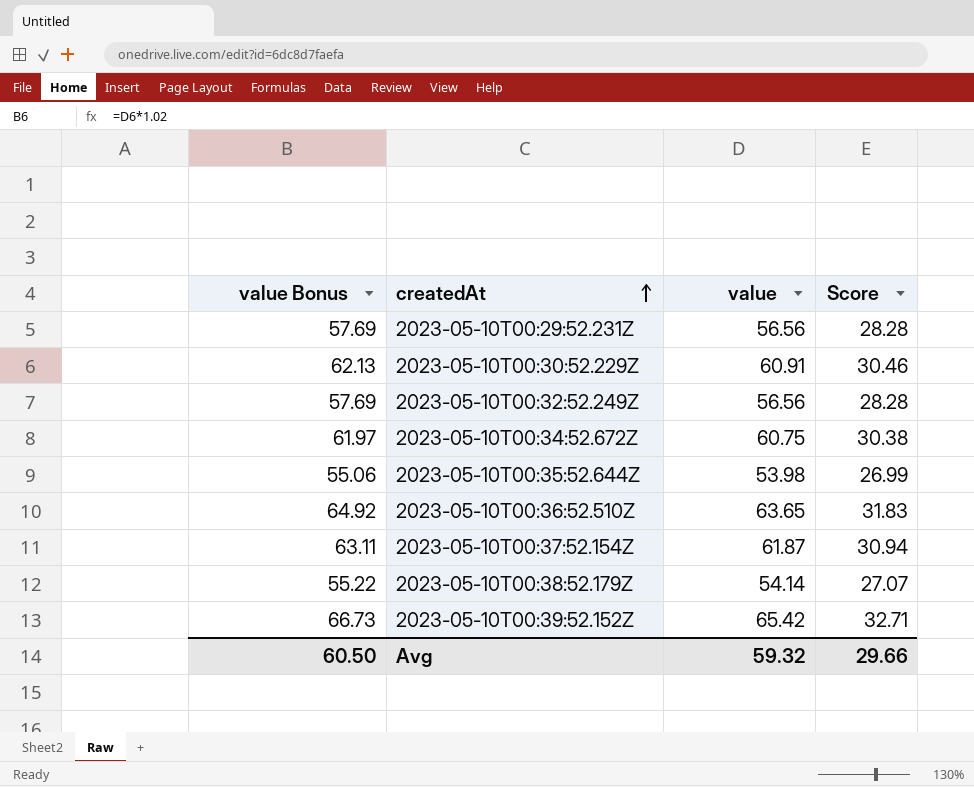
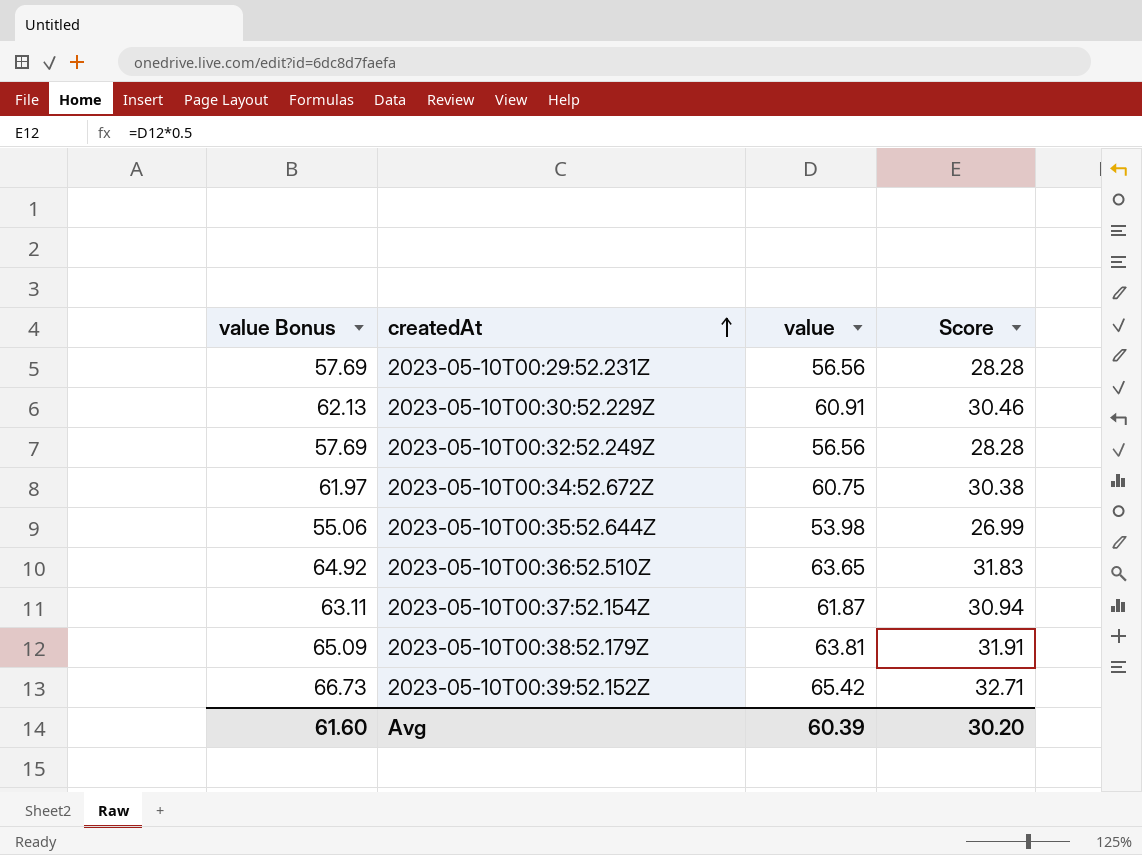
2023-05-10T00:38:52.179Z | value Bonus: 55.22 -> 65.09
2023-05-10T00:38:52.179Z | value: 54.14 -> 63.81
2023-05-10T00:38:52.179Z | Score: 27.07 -> 31.91
Avg | value Bonus: 60.50 -> 61.60
Avg | value: 59.32 -> 60.39
Avg | Score: 29.66 -> 30.20

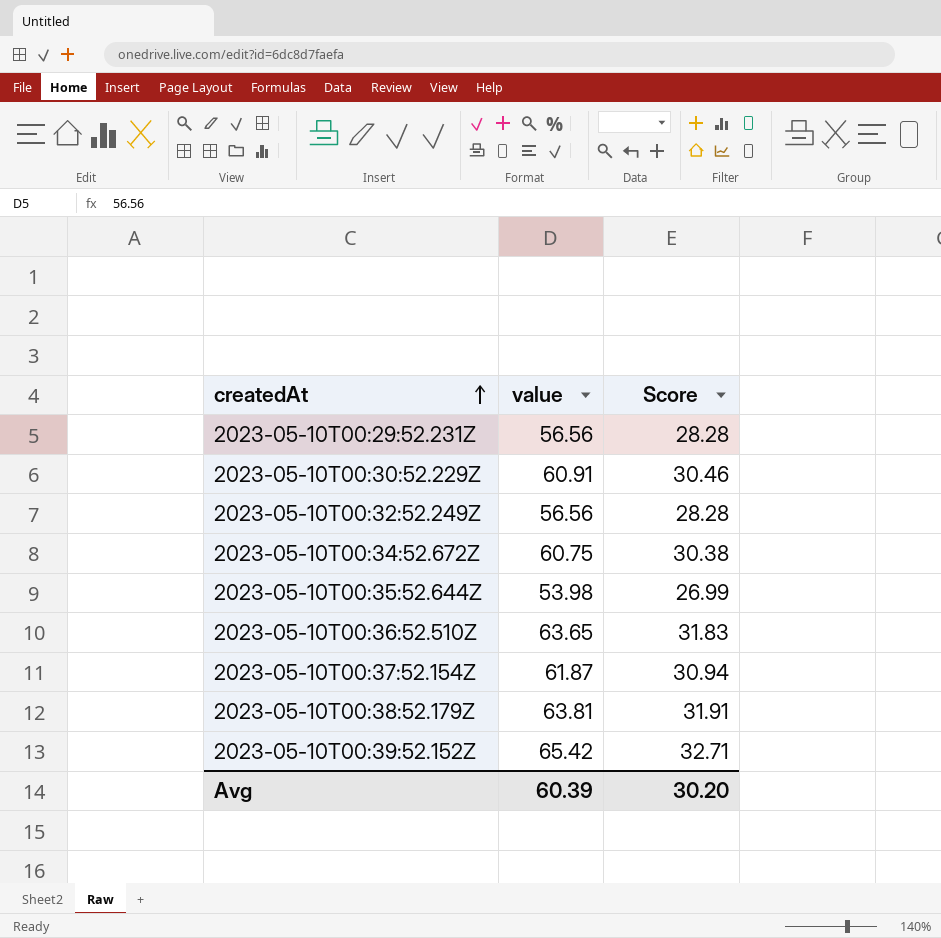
column value Bonus | formula: [value] * 1.02 -> none

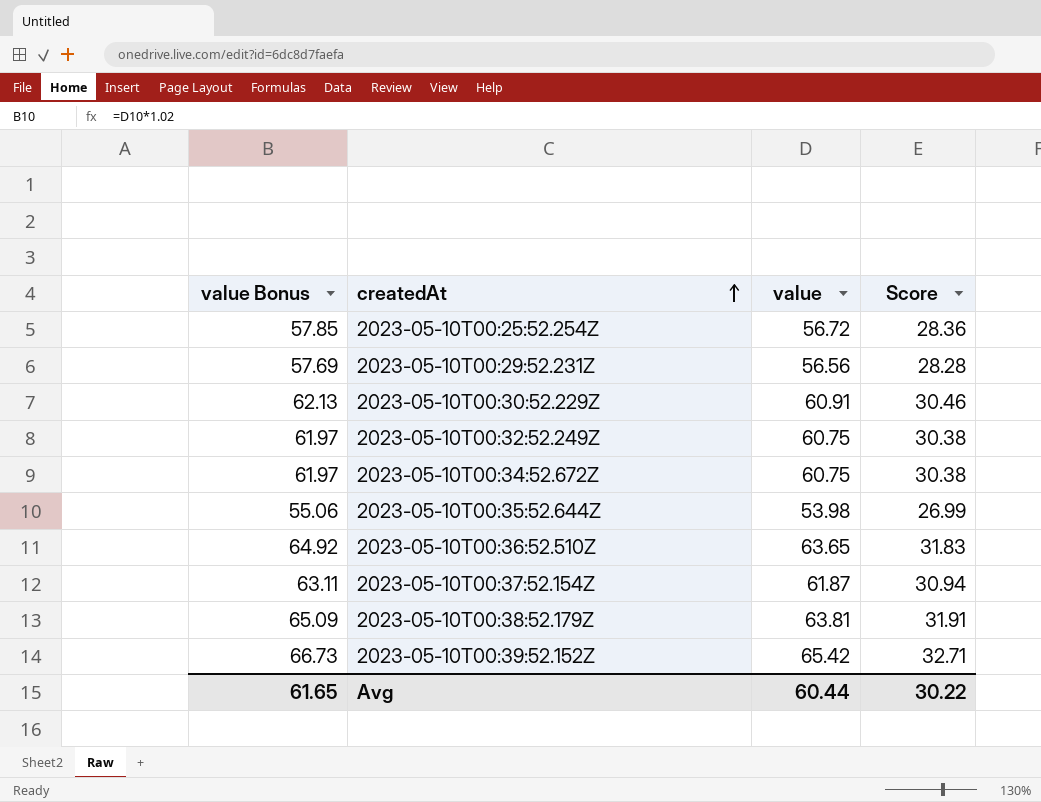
column value Bonus | formula: none -> [value] * 1.02
row 2023-05-10T00:25:52.254Z: none -> 57.85 | 56.72 | 28.36
2023-05-10T00:32:52.249Z | value: 56.56 -> 60.75
2023-05-10T00:32:52.249Z | Score: 28.28 -> 30.38
Avg | value: 60.39 -> 60.44
Avg | Score: 30.20 -> 30.22

